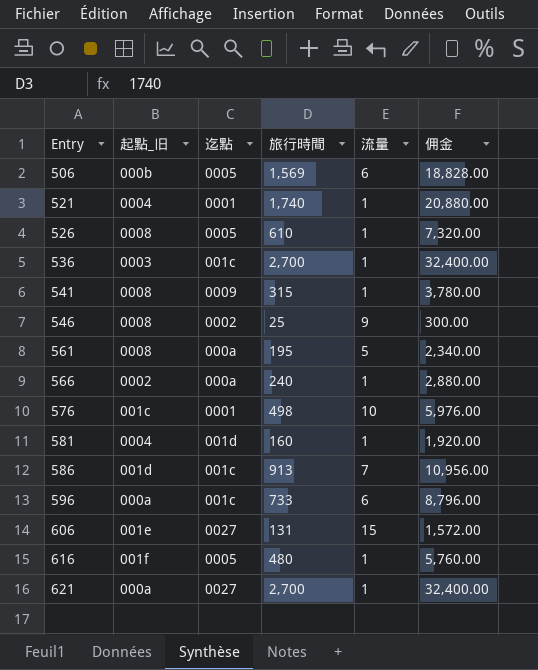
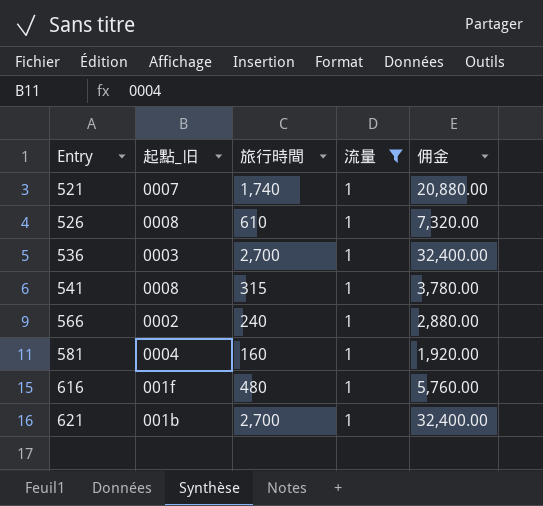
filter: none -> 流量 = 1
column 迄點 | position: 3 -> none
521 | 起點_旧: 0004 -> 0007
621 | 起點_旧: 000a -> 001b

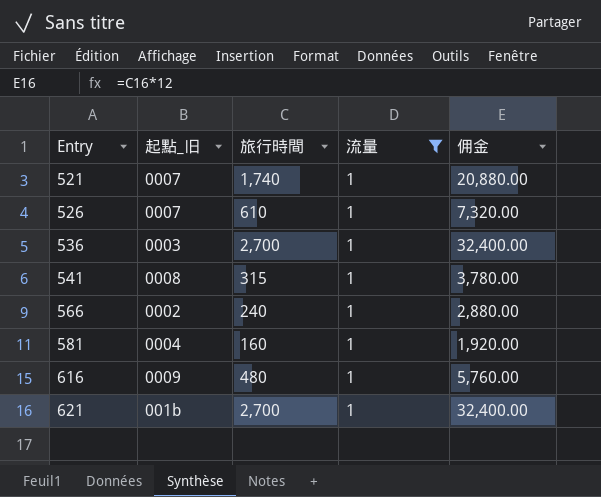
526 | 起點_旧: 0008 -> 0007
616 | 起點_旧: 001f -> 0009

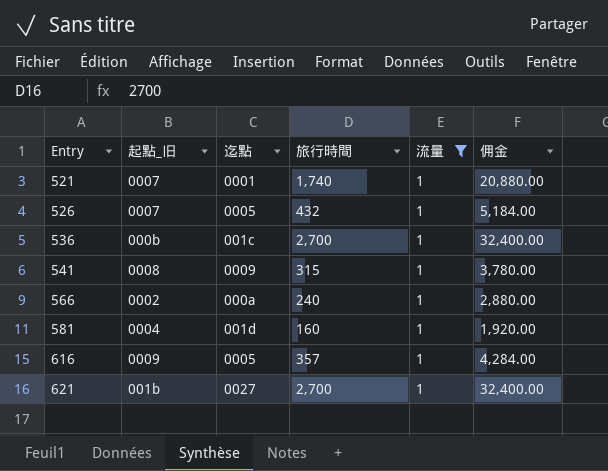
column 迄點 | position: none -> 3
526 | 旅行時間: 610 -> 432
526 | 佣金: 7,320.00 -> 5,184.00
536 | 起點_旧: 0003 -> 000b
616 | 旅行時間: 480 -> 357
616 | 佣金: 5,760.00 -> 4,284.00

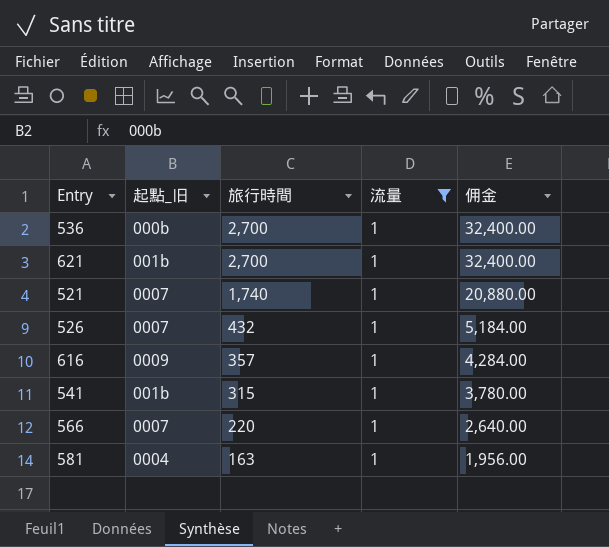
row order: Entry ascending -> 旅行時間 descending
column 迄點 | position: 3 -> none
541 | 起點_旧: 0008 -> 001b
566 | 起點_旧: 0002 -> 0007
566 | 旅行時間: 240 -> 220
566 | 佣金: 2,880.00 -> 2,640.00
581 | 旅行時間: 160 -> 163
581 | 佣金: 1,920.00 -> 1,956.00

